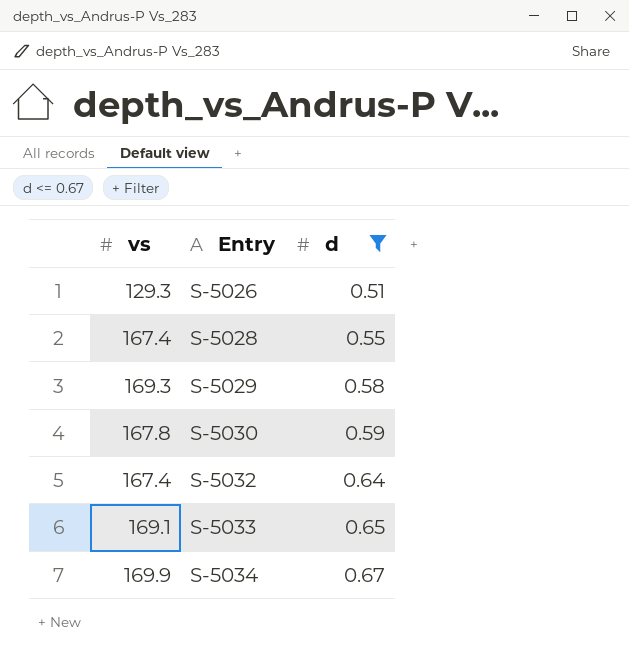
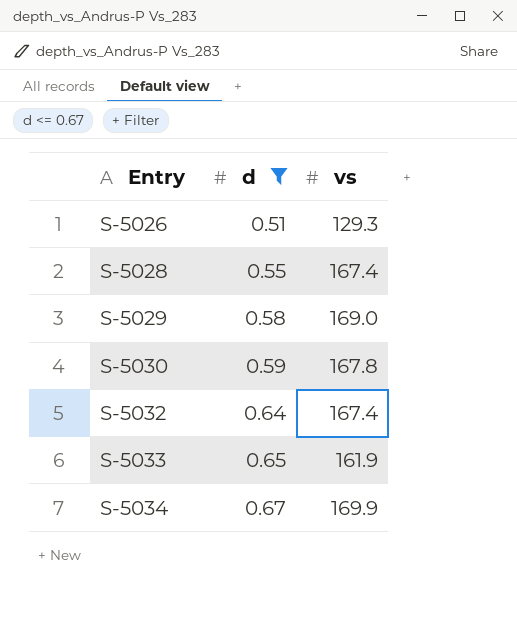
column vs | position: 1 -> 3
S-5029 | vs: 169.3 -> 169.0
S-5033 | vs: 169.1 -> 161.9

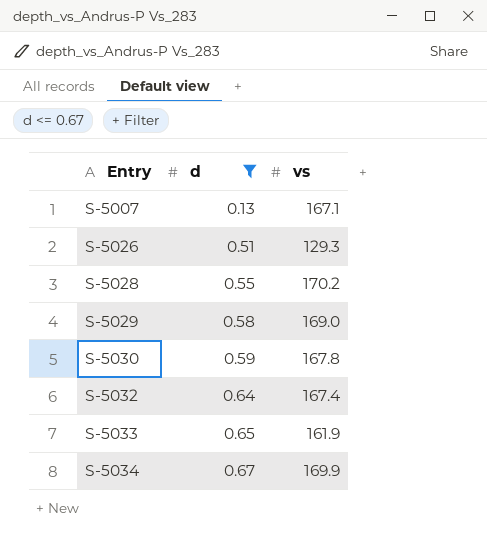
row S-5007: none -> 0.13 | 167.1
S-5028 | vs: 167.4 -> 170.2

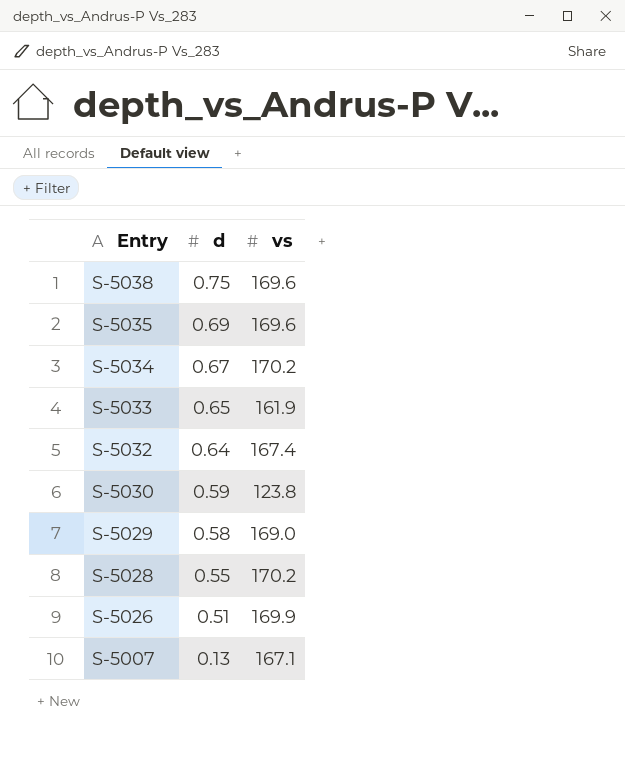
filter: d <= 0.67 -> none
row order: Entry ascending -> Entry descending
S-5034 | vs: 169.9 -> 170.2
S-5030 | vs: 167.8 -> 123.8
S-5026 | vs: 129.3 -> 169.9

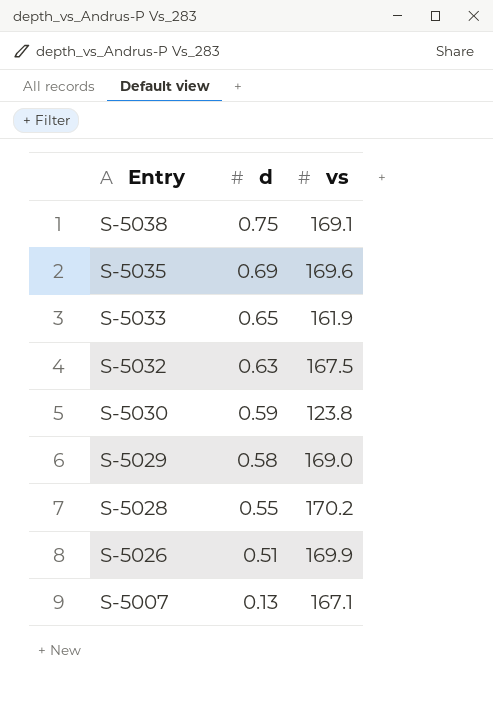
row S-5034: 0.67 | 170.2 -> none
S-5038 | vs: 169.6 -> 169.1
S-5032 | d: 0.64 -> 0.63
S-5032 | vs: 167.4 -> 167.5

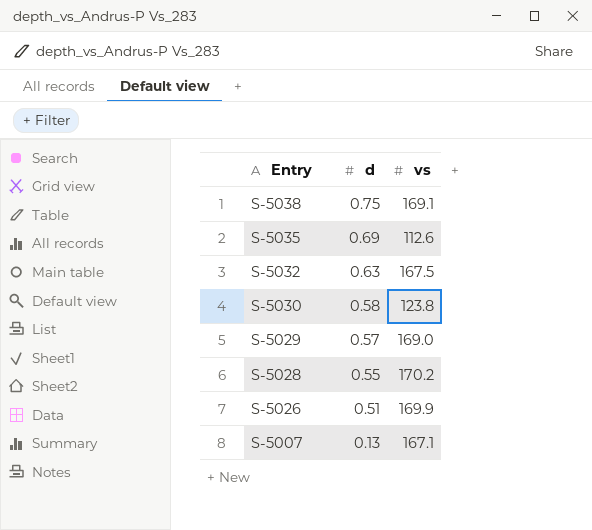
row S-5033: 0.65 | 161.9 -> none
S-5035 | vs: 169.6 -> 112.6
S-5030 | d: 0.59 -> 0.58
S-5029 | d: 0.58 -> 0.57

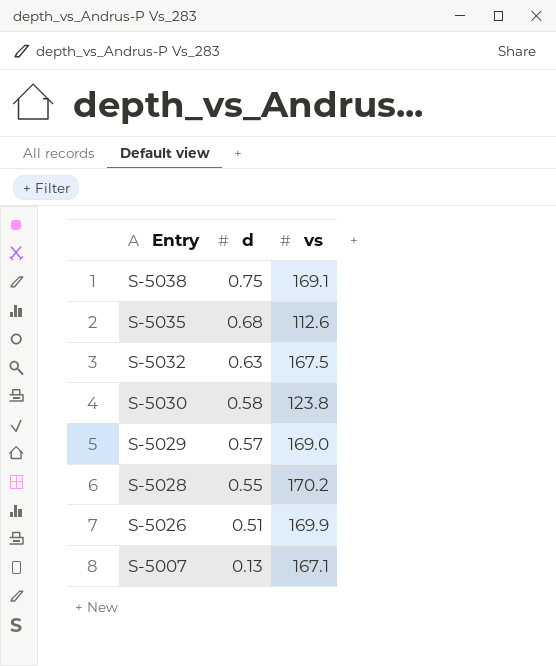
S-5035 | d: 0.69 -> 0.68

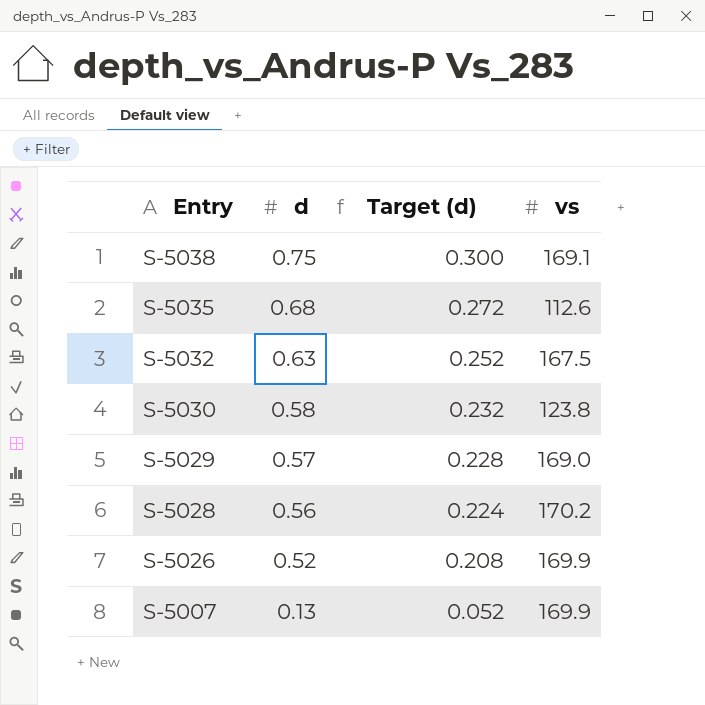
column Target (d) | formula: none -> [d] * 0.4
S-5028 | d: 0.55 -> 0.56
S-5026 | d: 0.51 -> 0.52
S-5007 | vs: 167.1 -> 169.9

